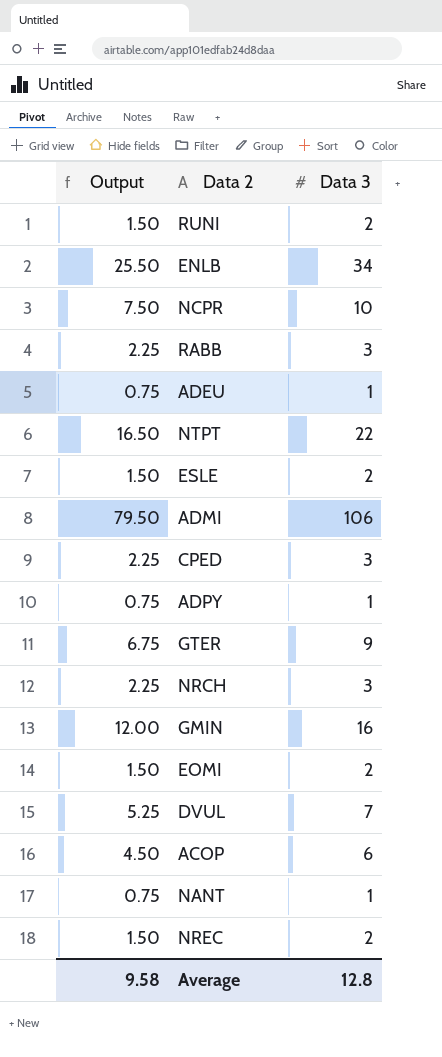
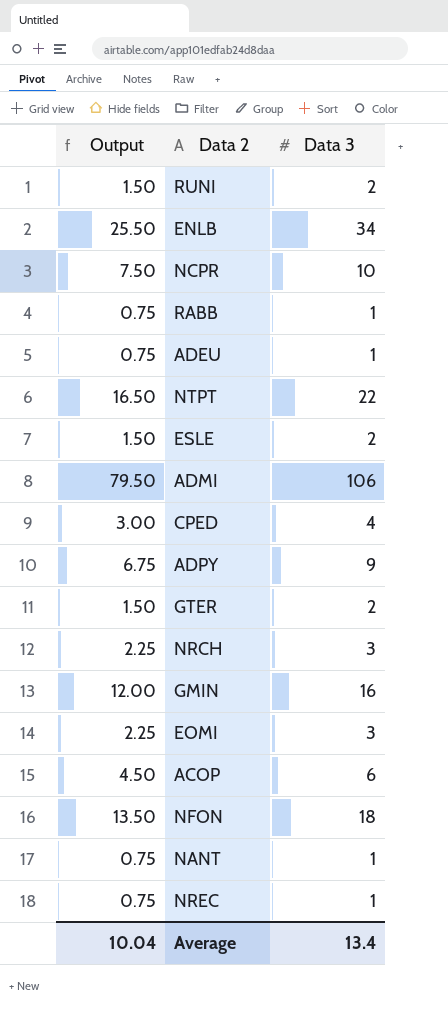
row DVUL: 5.25 | 7 -> none
RABB | Output: 2.25 -> 0.75
RABB | Data 3: 3 -> 1
CPED | Output: 2.25 -> 3.00
CPED | Data 3: 3 -> 4
ADPY | Output: 0.75 -> 6.75
ADPY | Data 3: 1 -> 9
GTER | Output: 6.75 -> 1.50
GTER | Data 3: 9 -> 2
EOMI | Output: 1.50 -> 2.25
EOMI | Data 3: 2 -> 3
row NFON: none -> 13.50 | 18
NREC | Output: 1.50 -> 0.75
NREC | Data 3: 2 -> 1
Average | Output: 9.58 -> 10.04
Average | Data 3: 12.8 -> 13.4

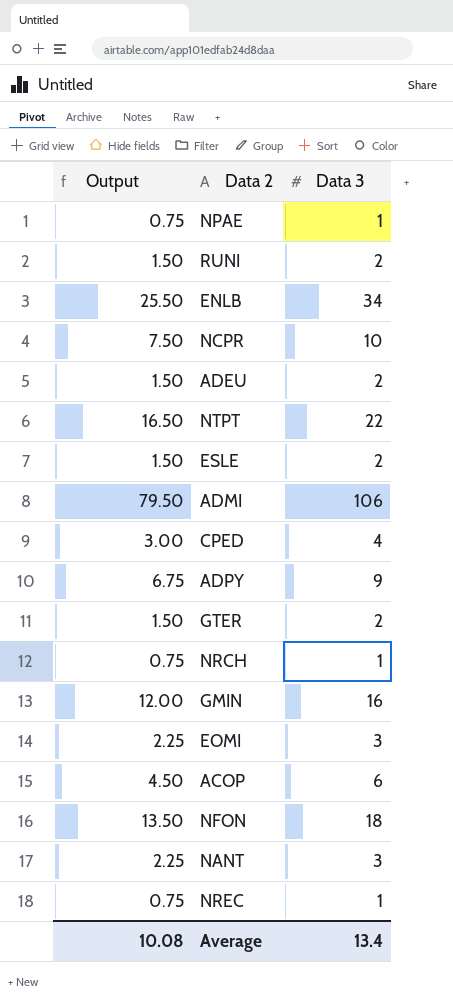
row RABB: 0.75 | 1 -> none
row NPAE: none -> 0.75 | 1
ADEU | Output: 0.75 -> 1.50
ADEU | Data 3: 1 -> 2
NRCH | Output: 2.25 -> 0.75
NRCH | Data 3: 3 -> 1
NANT | Output: 0.75 -> 2.25
NANT | Data 3: 1 -> 3
Average | Output: 10.04 -> 10.08

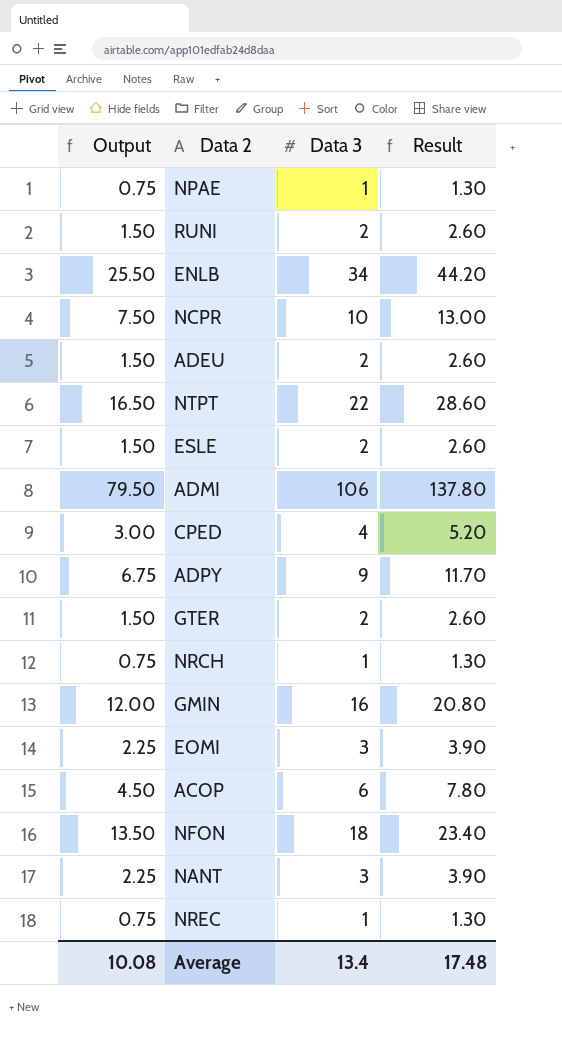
column Result | formula: none -> [Data 3] * 1.3

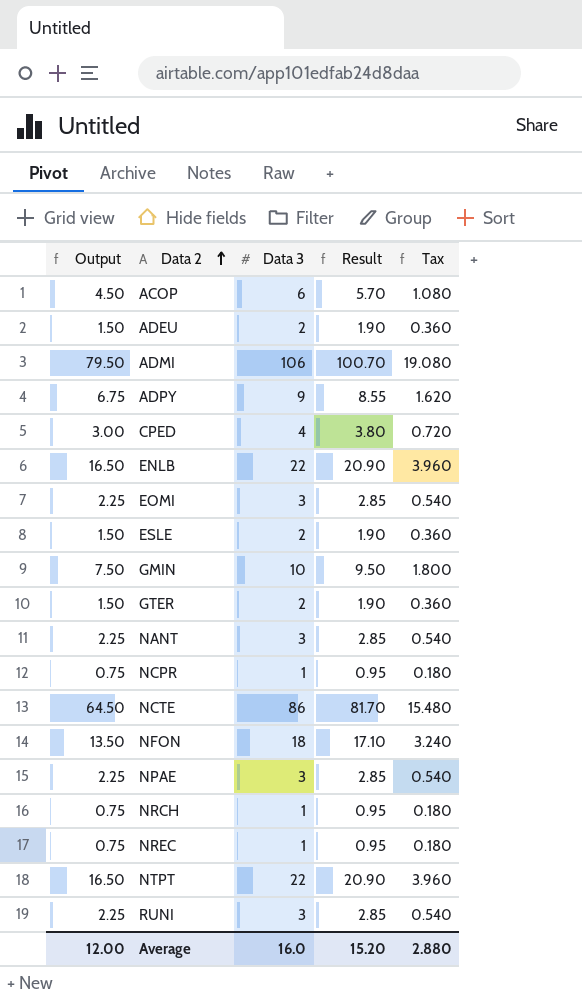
row order: none -> Data 2 ascending
column Result | formula: [Data 3] * 1.3 -> [Data 3] * 0.95
column Tax | formula: none -> [Data 3] * 0.18
ENLB | Output: 25.50 -> 16.50
ENLB | Data 3: 34 -> 22
GMIN | Output: 12.00 -> 7.50
GMIN | Data 3: 16 -> 10
NCPR | Output: 7.50 -> 0.75
NCPR | Data 3: 10 -> 1
row NCTE: none -> 64.50 | 86 | 81.70 | 15.480
NPAE | Output: 0.75 -> 2.25
NPAE | Data 3: 1 -> 3
RUNI | Output: 1.50 -> 2.25
RUNI | Data 3: 2 -> 3
Average | Output: 10.08 -> 12.00
Average | Data 3: 13.4 -> 16.0
Average | Result: 17.48 -> 15.20

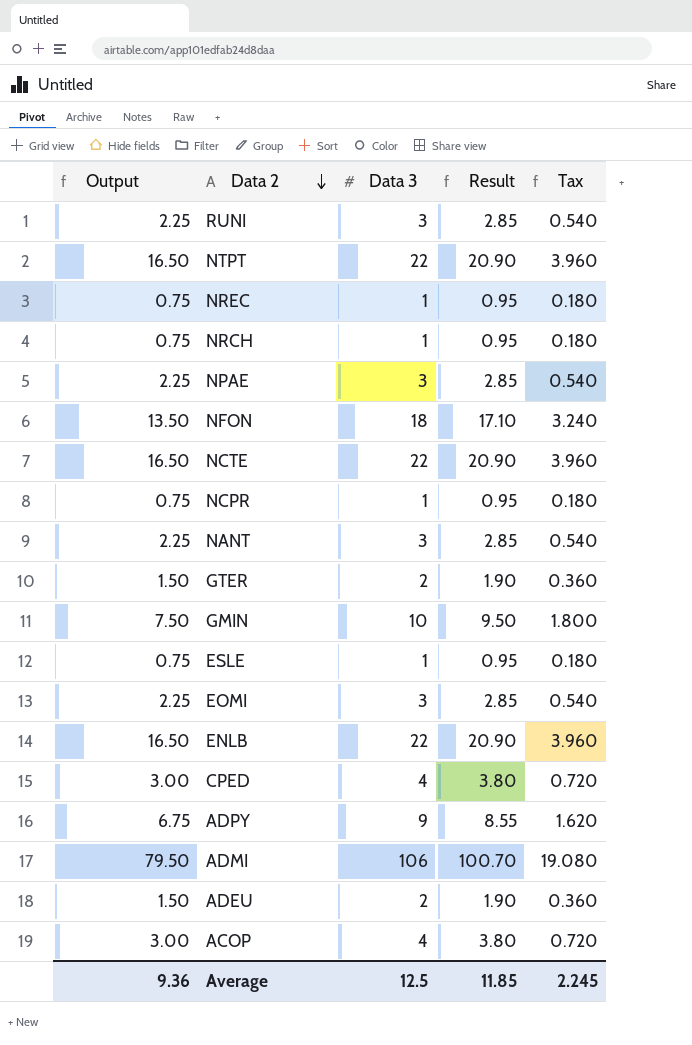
row order: Data 2 ascending -> Data 2 descending
NCTE | Output: 64.50 -> 16.50
NCTE | Data 3: 86 -> 22
NCTE | Result: 81.70 -> 20.90
NCTE | Tax: 15.480 -> 3.960
ESLE | Output: 1.50 -> 0.75
ESLE | Data 3: 2 -> 1
ESLE | Result: 1.90 -> 0.95
ESLE | Tax: 0.360 -> 0.180
ACOP | Output: 4.50 -> 3.00
ACOP | Data 3: 6 -> 4
ACOP | Result: 5.70 -> 3.80
ACOP | Tax: 1.080 -> 0.720
Average | Output: 12.00 -> 9.36
Average | Data 3: 16.0 -> 12.5
Average | Result: 15.20 -> 11.85
Average | Tax: 2.880 -> 2.245

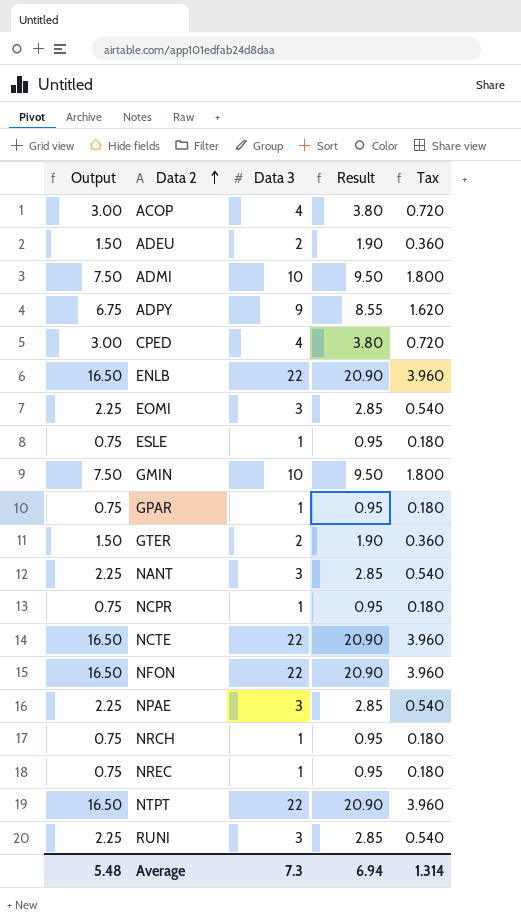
row order: Data 2 descending -> Data 2 ascending
ADMI | Output: 79.50 -> 7.50
ADMI | Data 3: 106 -> 10
ADMI | Result: 100.70 -> 9.50
ADMI | Tax: 19.080 -> 1.800
row GPAR: none -> 0.75 | 1 | 0.95 | 0.180
NFON | Output: 13.50 -> 16.50
NFON | Data 3: 18 -> 22
NFON | Result: 17.10 -> 20.90
NFON | Tax: 3.240 -> 3.960
Average | Output: 9.36 -> 5.48
Average | Data 3: 12.5 -> 7.3
Average | Result: 11.85 -> 6.94
Average | Tax: 2.245 -> 1.314

